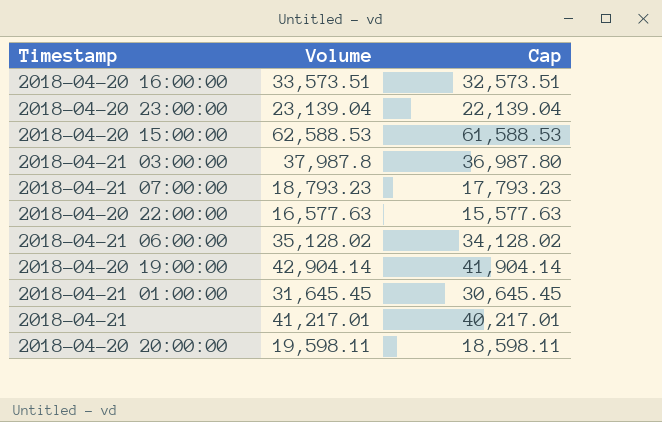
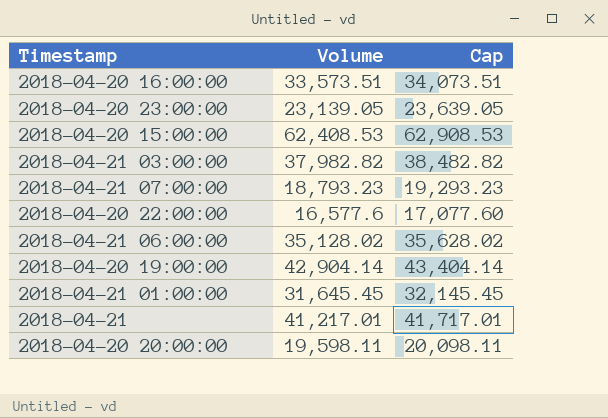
column Cap | formula: [Volume] - 1000 -> [Volume] + 500
2018-04-20 23:00:00 | Volume: 23,139.04 -> 23,139.05
2018-04-20 15:00:00 | Volume: 62,588.53 -> 62,408.53
2018-04-21 03:00:00 | Volume: 37,987.8 -> 37,982.82
2018-04-20 22:00:00 | Volume: 16,577.63 -> 16,577.6

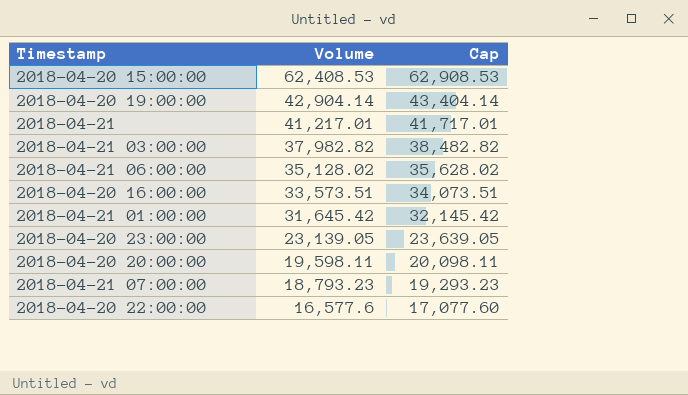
row order: none -> Volume descending
2018-04-21 01:00:00 | Volume: 31,645.45 -> 31,645.42
2018-04-21 01:00:00 | Cap: 32,145.45 -> 32,145.42

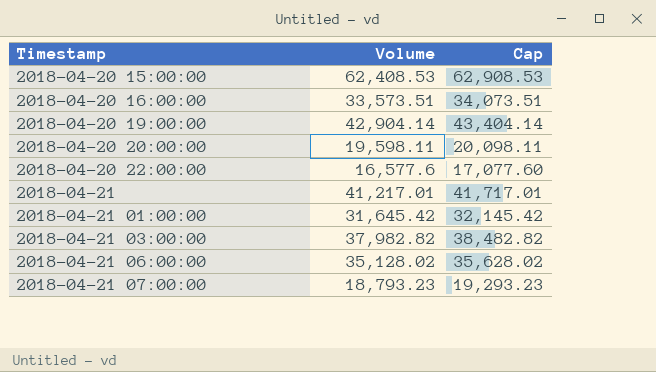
row order: Volume descending -> Timestamp ascending
row 2018-04-20 23:00:00: 23,139.05 | 23,639.05 -> none

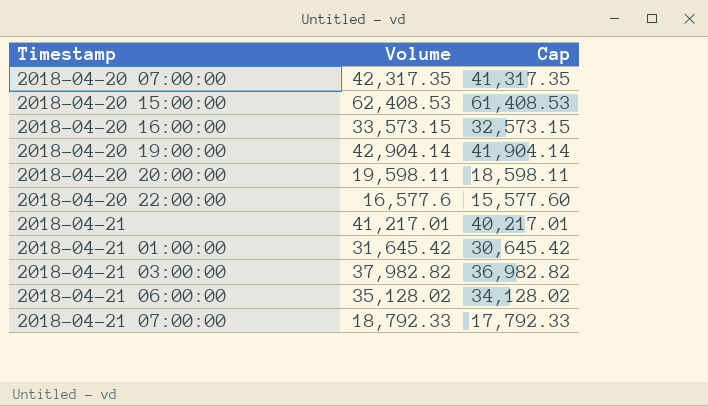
column Cap | formula: [Volume] + 500 -> [Volume] - 1000
row 2018-04-20 07:00:00: none -> 42,317.35 | 41,317.35
2018-04-20 16:00:00 | Volume: 33,573.51 -> 33,573.15
2018-04-21 07:00:00 | Volume: 18,793.23 -> 18,792.33

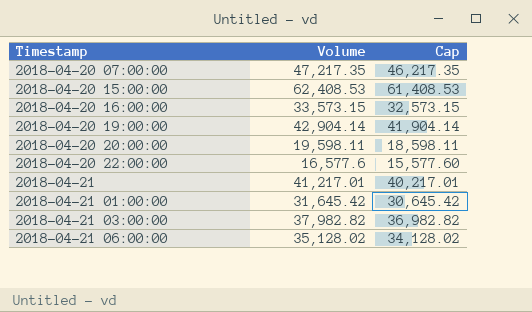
row 2018-04-21 07:00:00: 18,792.33 | 17,792.33 -> none
2018-04-20 07:00:00 | Volume: 42,317.35 -> 47,217.35
2018-04-20 07:00:00 | Cap: 41,317.35 -> 46,217.35

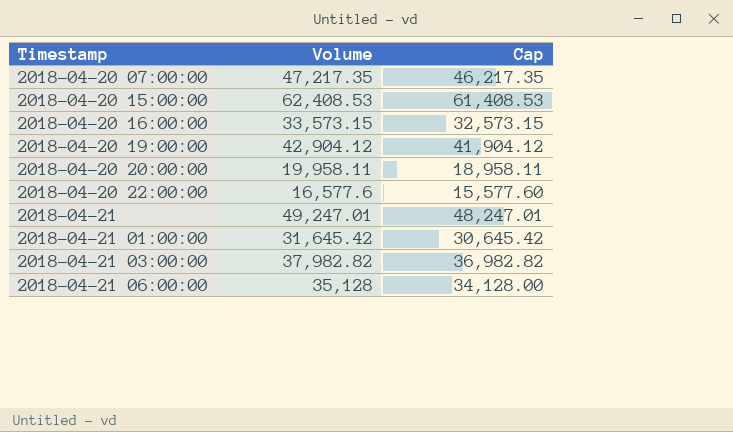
2018-04-20 19:00:00 | Volume: 42,904.14 -> 42,904.12
2018-04-20 19:00:00 | Cap: 41,904.14 -> 41,904.12
2018-04-20 20:00:00 | Volume: 19,598.11 -> 19,958.11
2018-04-20 20:00:00 | Cap: 18,598.11 -> 18,958.11
2018-04-21 | Volume: 41,217.01 -> 49,247.01
2018-04-21 | Cap: 40,217.01 -> 48,247.01
2018-04-21 06:00:00 | Volume: 35,128.02 -> 35,128
2018-04-21 06:00:00 | Cap: 34,128.02 -> 34,128.00

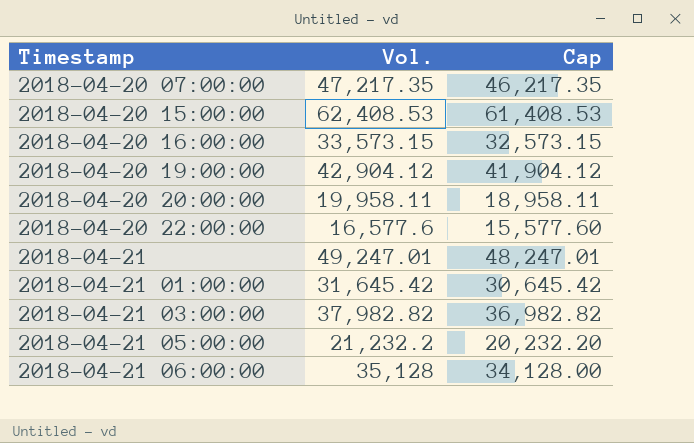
column name: Volume -> Vol.
row 2018-04-21 05:00:00: none -> 21,232.2 | 20,232.20

